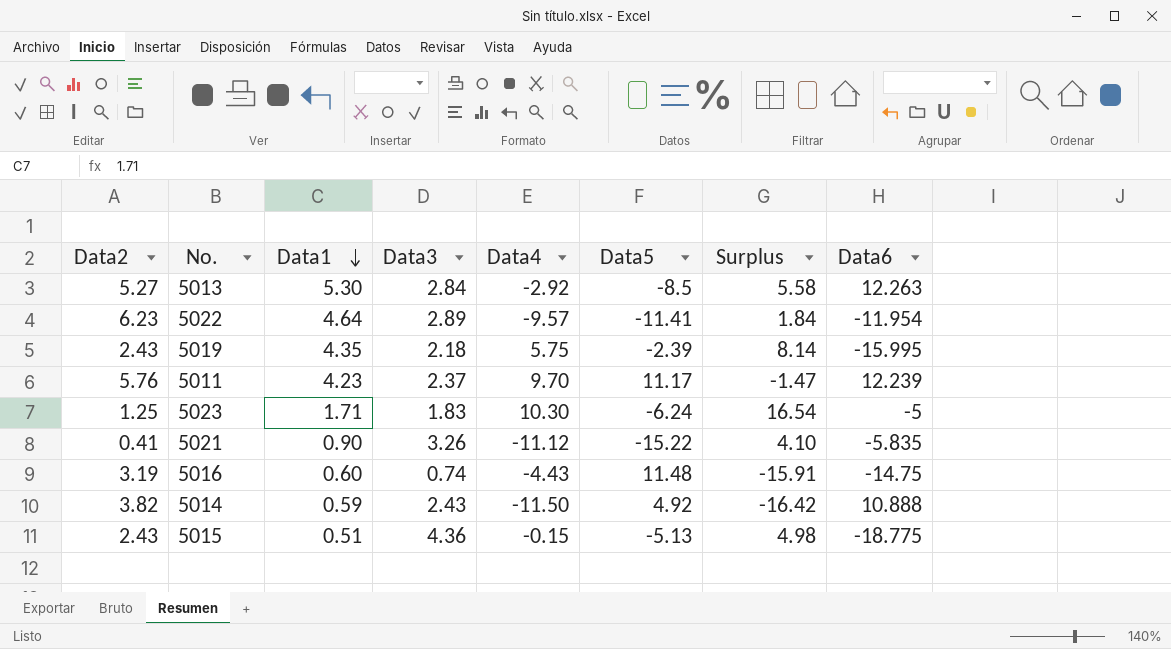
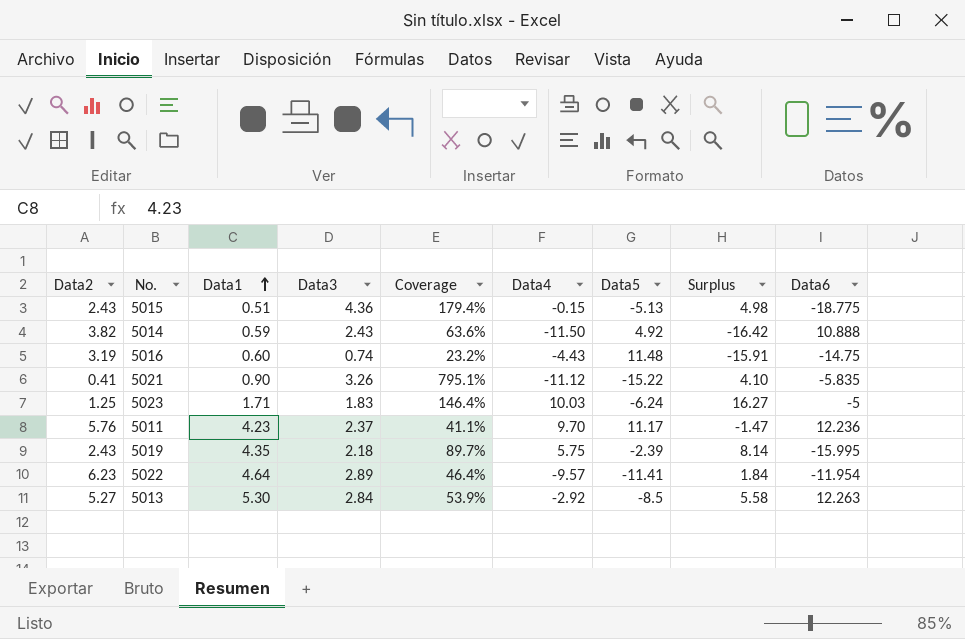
row order: Data1 descending -> Data1 ascending
column Coverage | formula: none -> [Data3] / [Data2]
5023 | Data4: 10.30 -> 10.03
5023 | Surplus: 16.54 -> 16.27
5011 | Data6: 12.239 -> 12.236

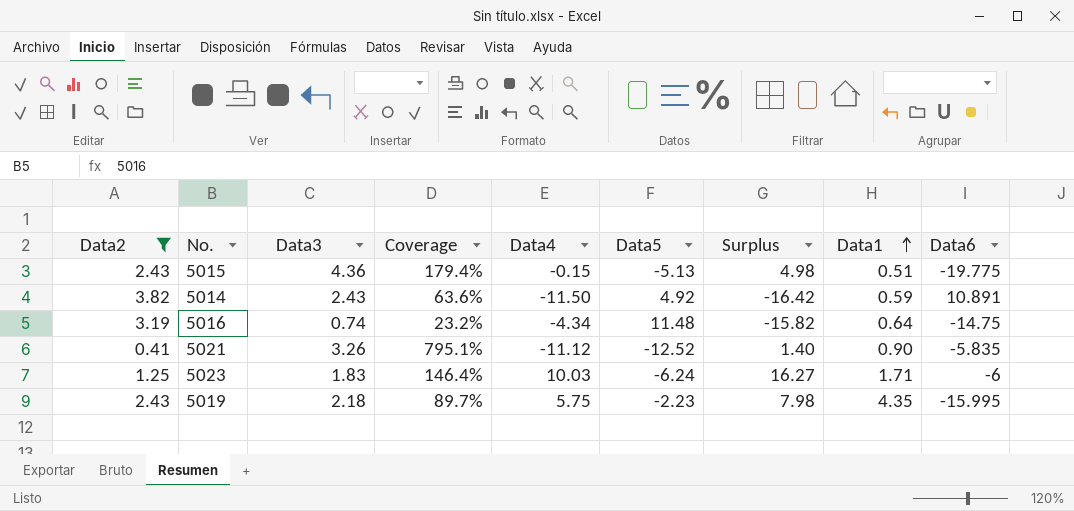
filter: none -> Data2 <= 3.82
column Data1 | position: 3 -> 8
5015 | Data6: -18.775 -> -19.775
5014 | Data6: 10.888 -> 10.891
5016 | Data4: -4.43 -> -4.34
5016 | Surplus: -15.91 -> -15.82
5016 | Data1: 0.60 -> 0.64
5021 | Data5: -15.22 -> -12.52
5021 | Surplus: 4.10 -> 1.40
5023 | Data6: -5 -> -6
5019 | Data5: -2.39 -> -2.23
5019 | Surplus: 8.14 -> 7.98

